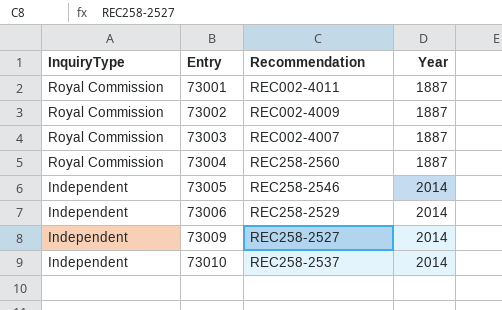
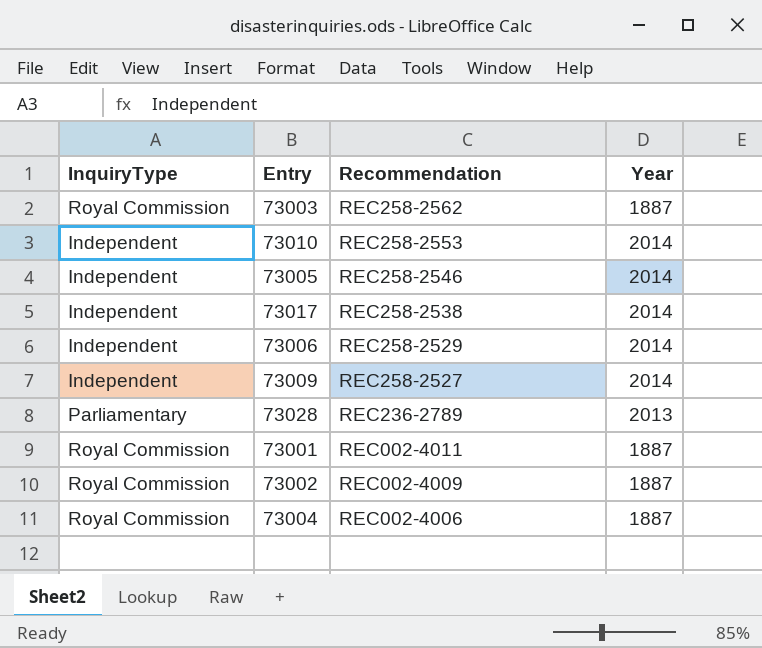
row order: InquiryType descending -> Recommendation descending
73003 | Recommendation: REC002-4007 -> REC258-2562
73010 | Recommendation: REC258-2537 -> REC258-2553
row 73017: none -> Independent | REC258-2538 | 2014
row 73028: none -> Parliamentary | REC236-2789 | 2013
73004 | Recommendation: REC258-2560 -> REC002-4006

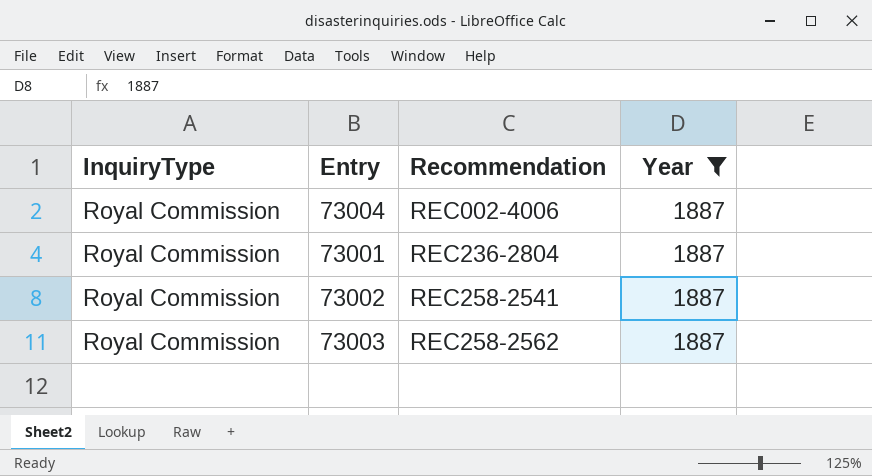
filter: none -> Year = 1887
row order: Recommendation descending -> Recommendation ascending
73001 | Recommendation: REC002-4011 -> REC236-2804
73002 | Recommendation: REC002-4009 -> REC258-2541

